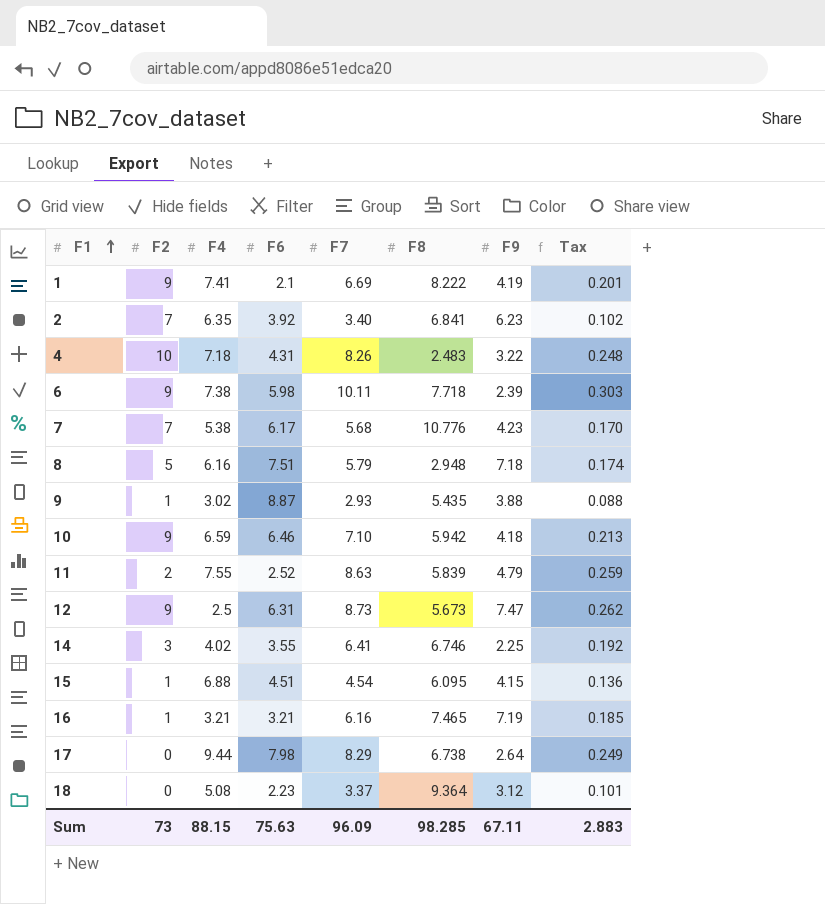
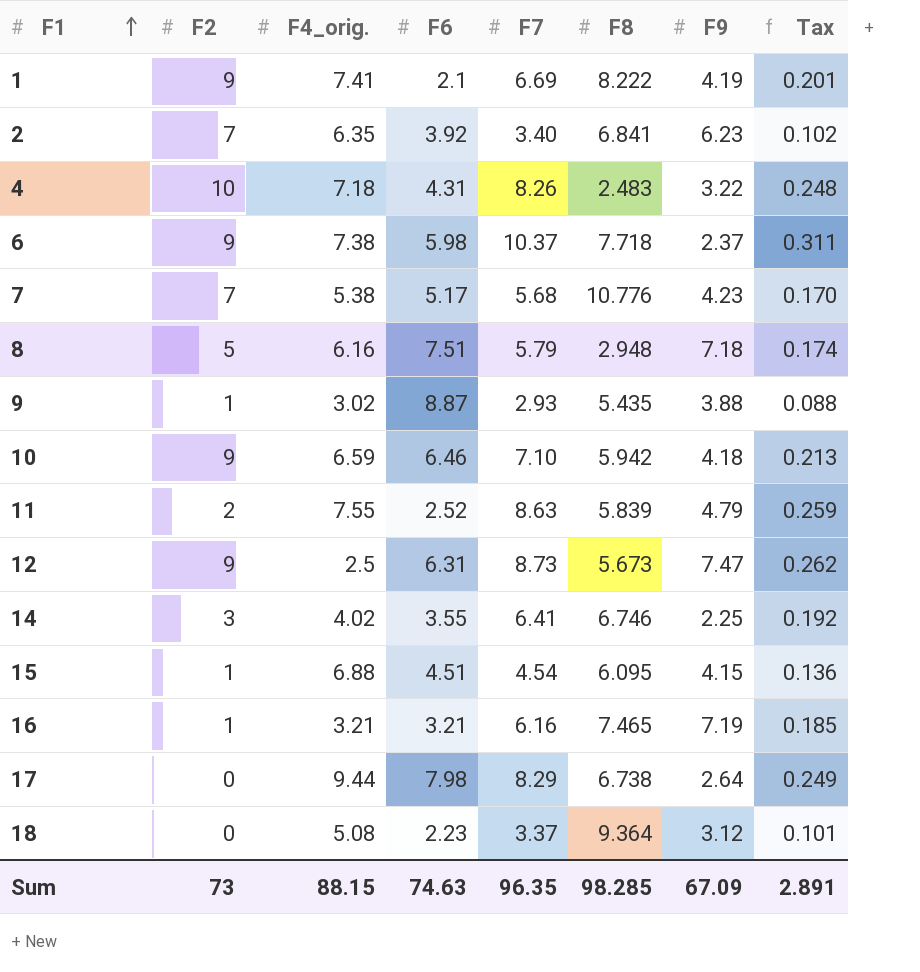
column name: F4 -> F4_orig.
6 | F7: 10.11 -> 10.37
6 | F9: 2.39 -> 2.37
6 | Tax: 0.303 -> 0.311
7 | F6: 6.17 -> 5.17
Sum | F6: 75.63 -> 74.63
Sum | F7: 96.09 -> 96.35
Sum | F9: 67.11 -> 67.09
Sum | Tax: 2.883 -> 2.891

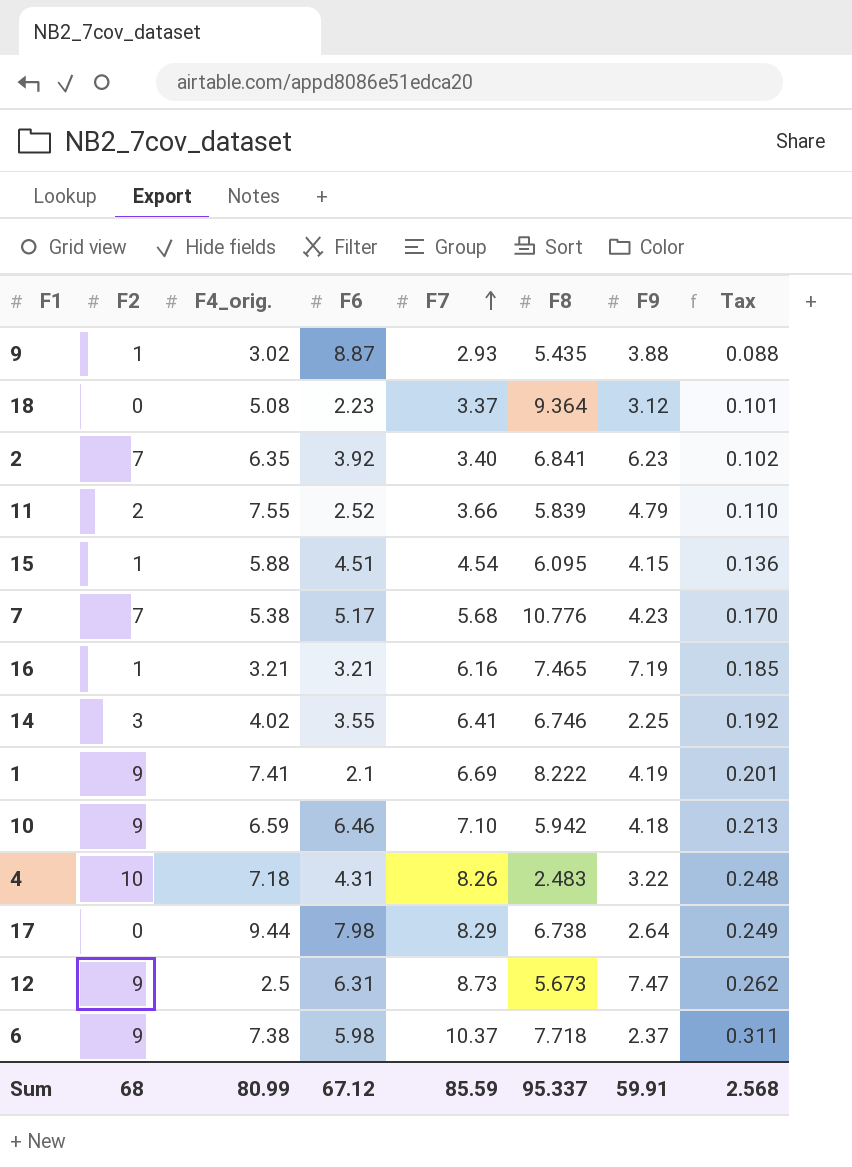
row order: F1 ascending -> F7 ascending
row 8: 5 | 6.16 | 7.51 | 5.79 | 2.948 | 7.18 | 0.174 -> none
11 | F7: 8.63 -> 3.66
11 | Tax: 0.259 -> 0.110
15 | F4_orig.: 6.88 -> 5.88
Sum | F2: 73 -> 68
Sum | F4_orig.: 88.15 -> 80.99
Sum | F6: 74.63 -> 67.12
Sum | F7: 96.35 -> 85.59
Sum | F8: 98.285 -> 95.337
Sum | F9: 67.09 -> 59.91
Sum | Tax: 2.891 -> 2.568

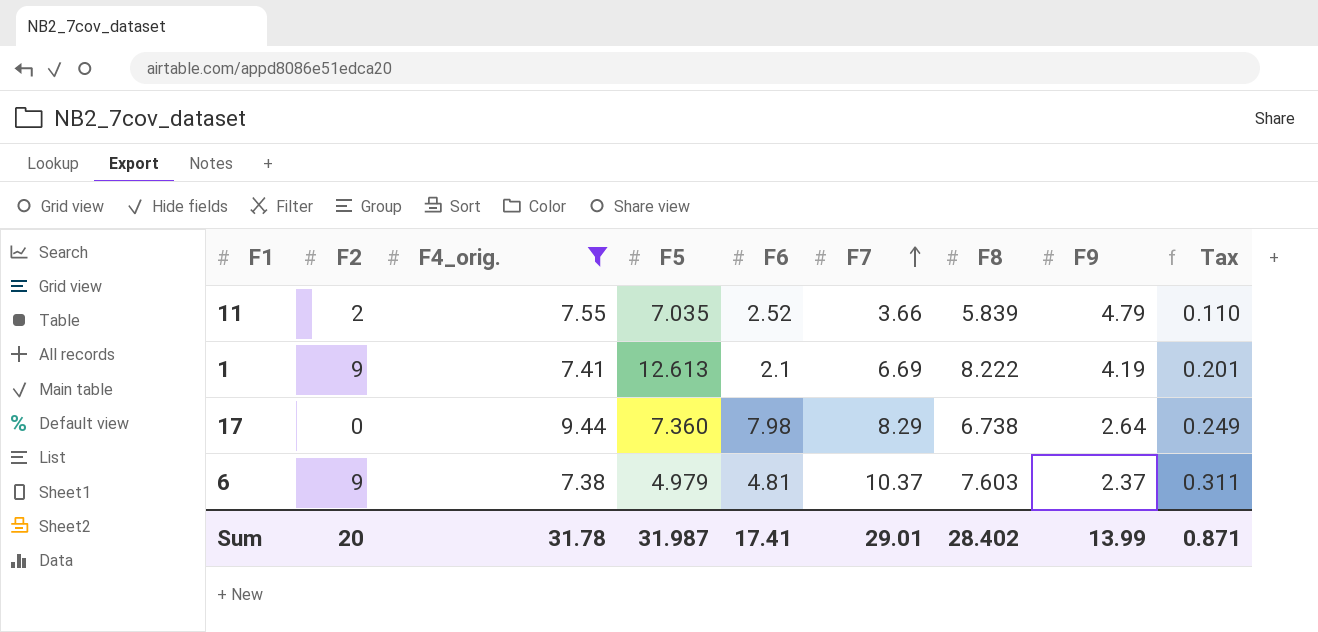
filter: none -> F4_orig. >= 7.38
column F5 | position: none -> 4
6 | F6: 5.98 -> 4.81
6 | F8: 7.718 -> 7.603
Sum | F2: 68 -> 20
Sum | F4_orig.: 80.99 -> 31.78
Sum | F6: 67.12 -> 17.41
Sum | F7: 85.59 -> 29.01
Sum | F8: 95.337 -> 28.402
Sum | F9: 59.91 -> 13.99
Sum | Tax: 2.568 -> 0.871

